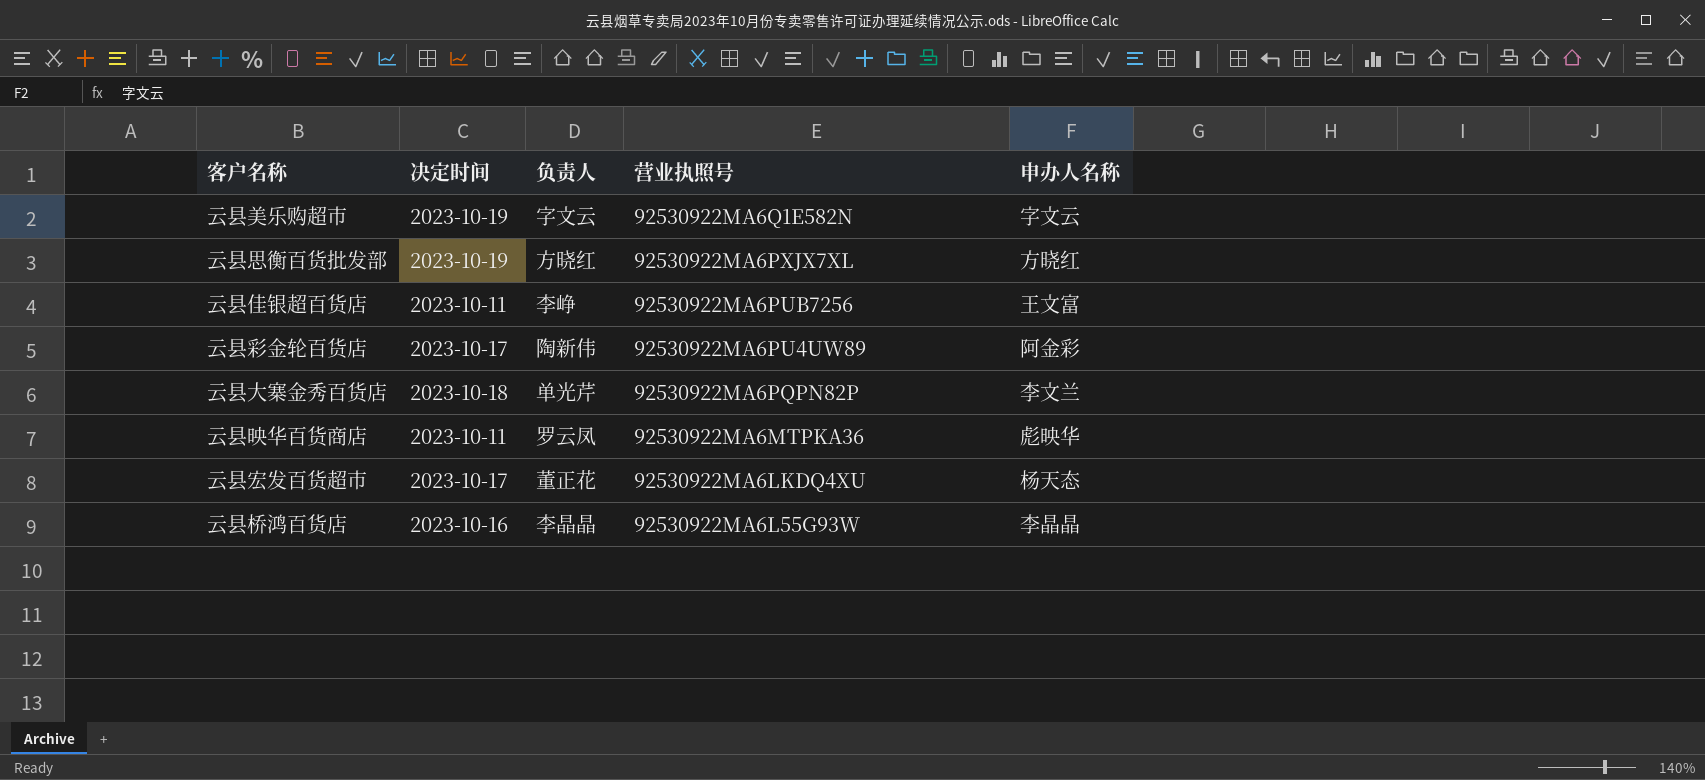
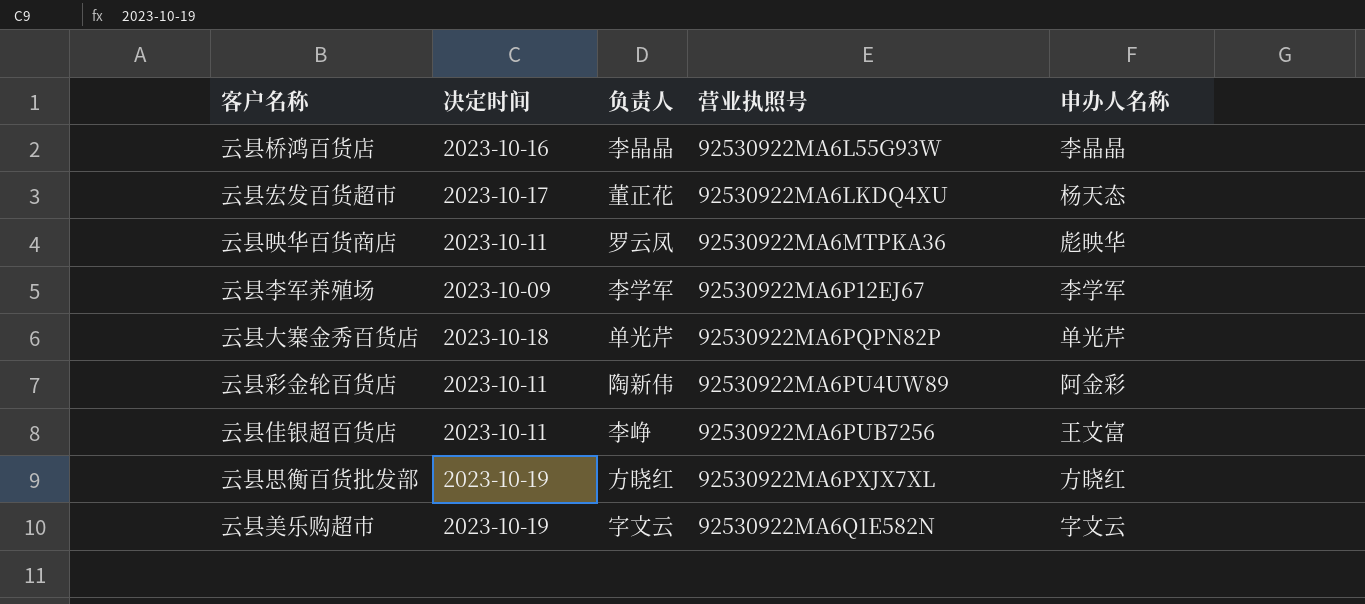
row order: 营业执照号 descending -> 营业执照号 ascending
row 云县李军养殖场: none -> 2023-10-09 | 李学军 | 92530922MA6P12EJ67 | 李学军
云县大寨金秀百货店 | 申办人名称: 李文兰 -> 单光芹
云县彩金轮百货店 | 决定时间: 2023-10-17 -> 2023-10-11

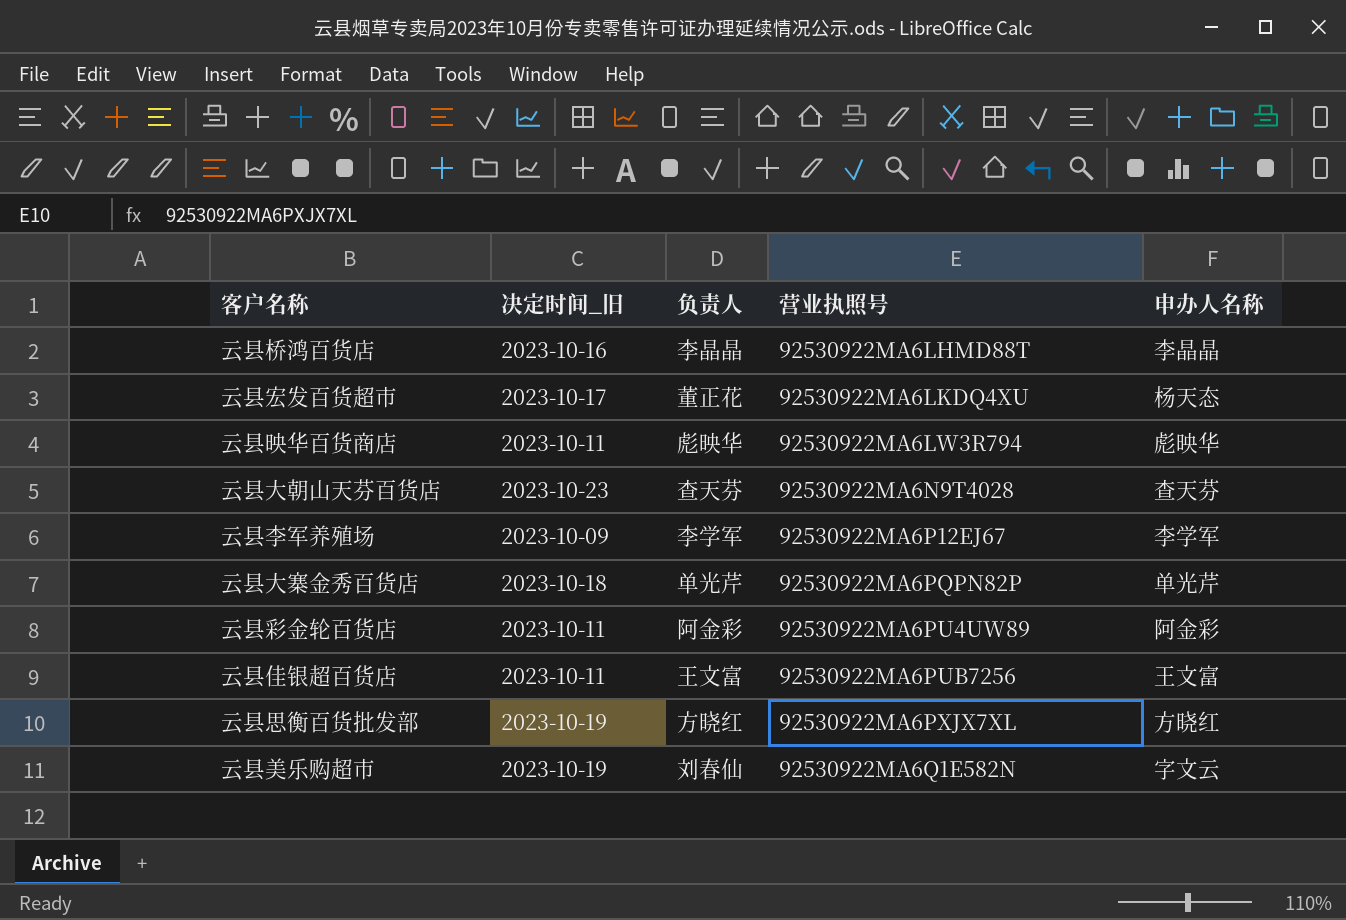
column name: 决定时间 -> 决定时间_旧
云县桥鸿百货店 | 营业执照号: 92530922MA6L55G93W -> 92530922MA6LHMD88T
云县映华百货商店 | 负责人: 罗云凤 -> 彪映华
云县映华百货商店 | 营业执照号: 92530922MA6MTPKA36 -> 92530922MA6LW3R794
row 云县大朝山天芬百货店: none -> 2023-10-23 | 查天芬 | 92530922MA6N9T4028 | 查天芬
云县彩金轮百货店 | 负责人: 陶新伟 -> 阿金彩
云县佳银超百货店 | 负责人: 李峥 -> 王文富
云县美乐购超市 | 负责人: 字文云 -> 刘春仙

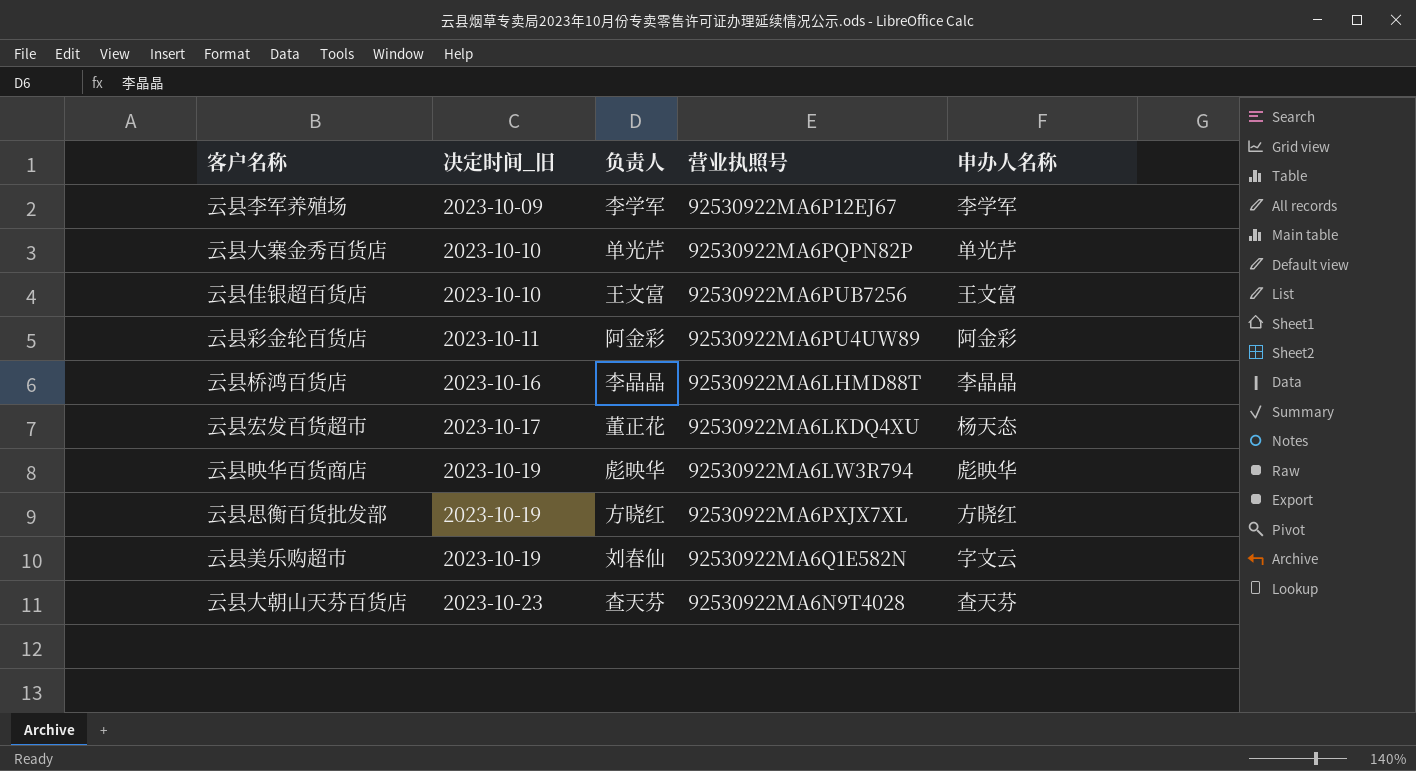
row order: 营业执照号 ascending -> 决定时间_旧 ascending
云县大寨金秀百货店 | 决定时间_旧: 2023-10-18 -> 2023-10-10
云县佳银超百货店 | 决定时间_旧: 2023-10-11 -> 2023-10-10
云县映华百货商店 | 决定时间_旧: 2023-10-11 -> 2023-10-19

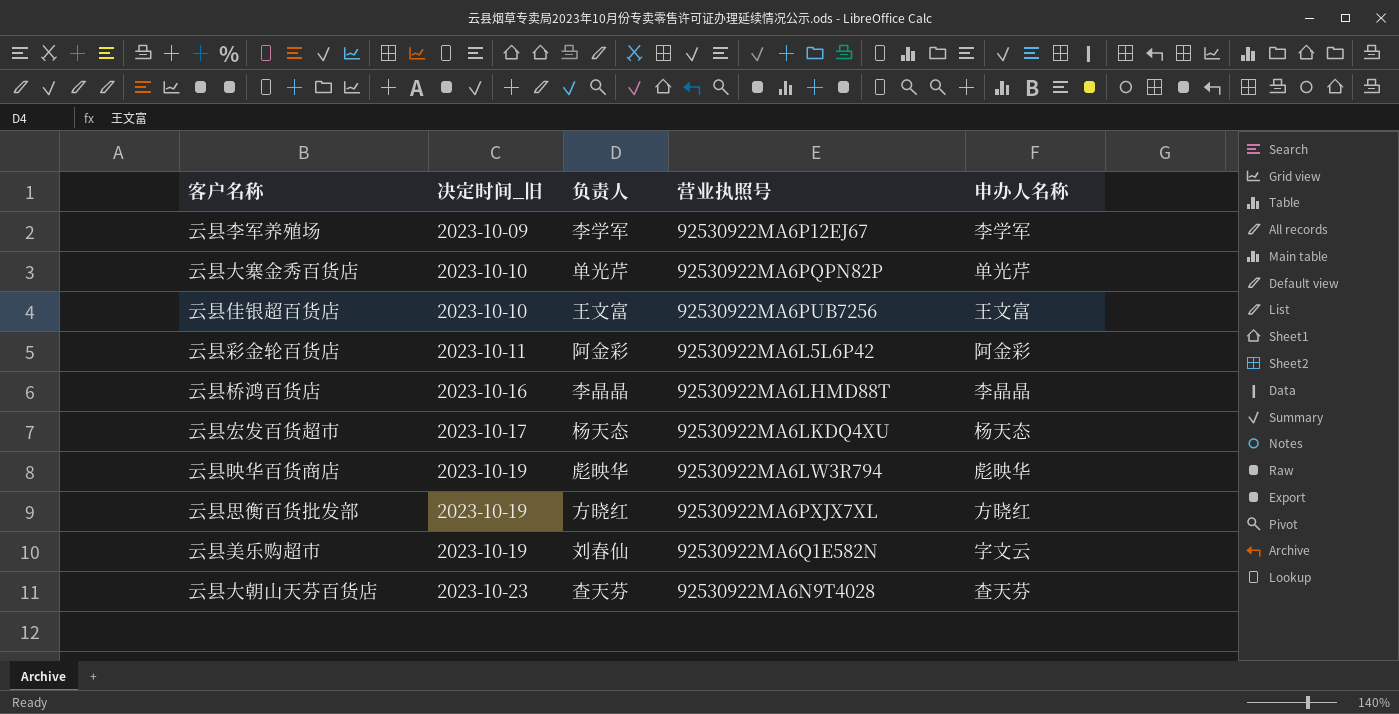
云县彩金轮百货店 | 营业执照号: 92530922MA6PU4UW89 -> 92530922MA6L5L6P42
云县宏发百货超市 | 负责人: 董正花 -> 杨天态

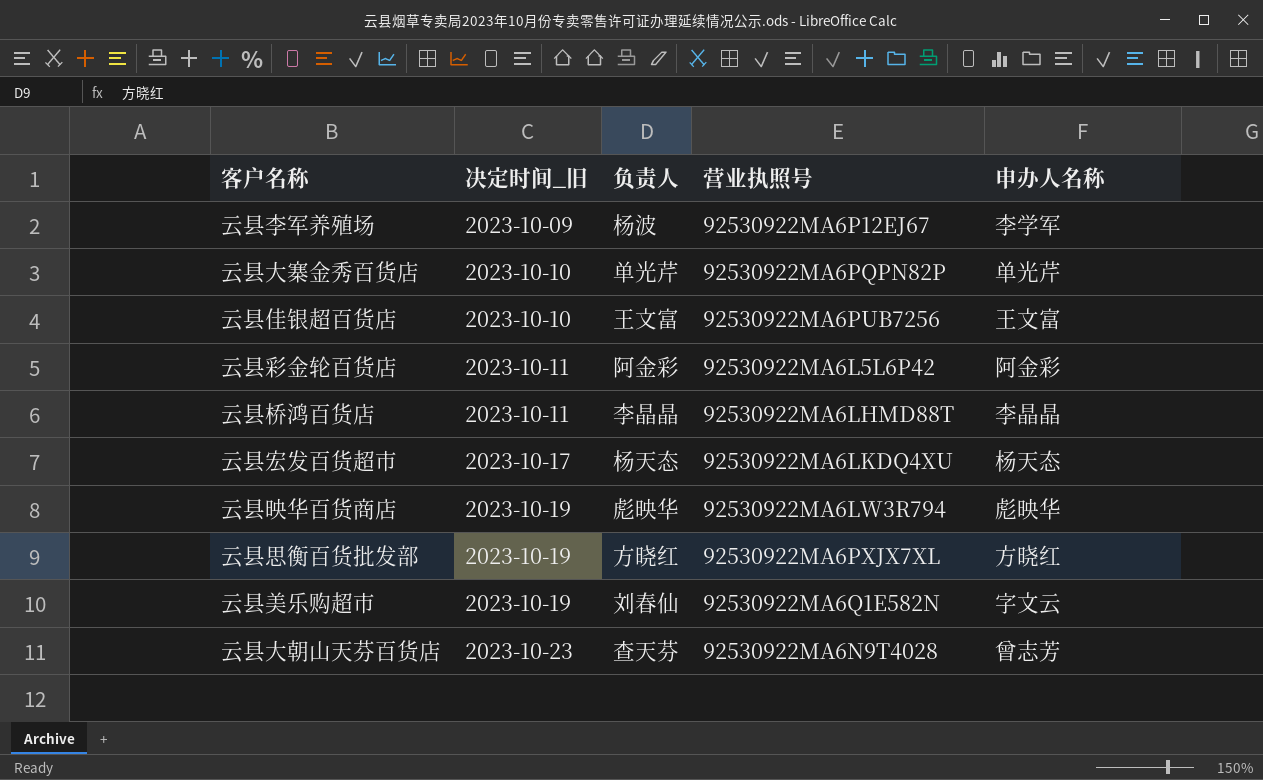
云县李军养殖场 | 负责人: 李学军 -> 杨波
云县桥鸿百货店 | 决定时间_旧: 2023-10-16 -> 2023-10-11
云县大朝山天芬百货店 | 申办人名称: 查天芬 -> 曾志芳

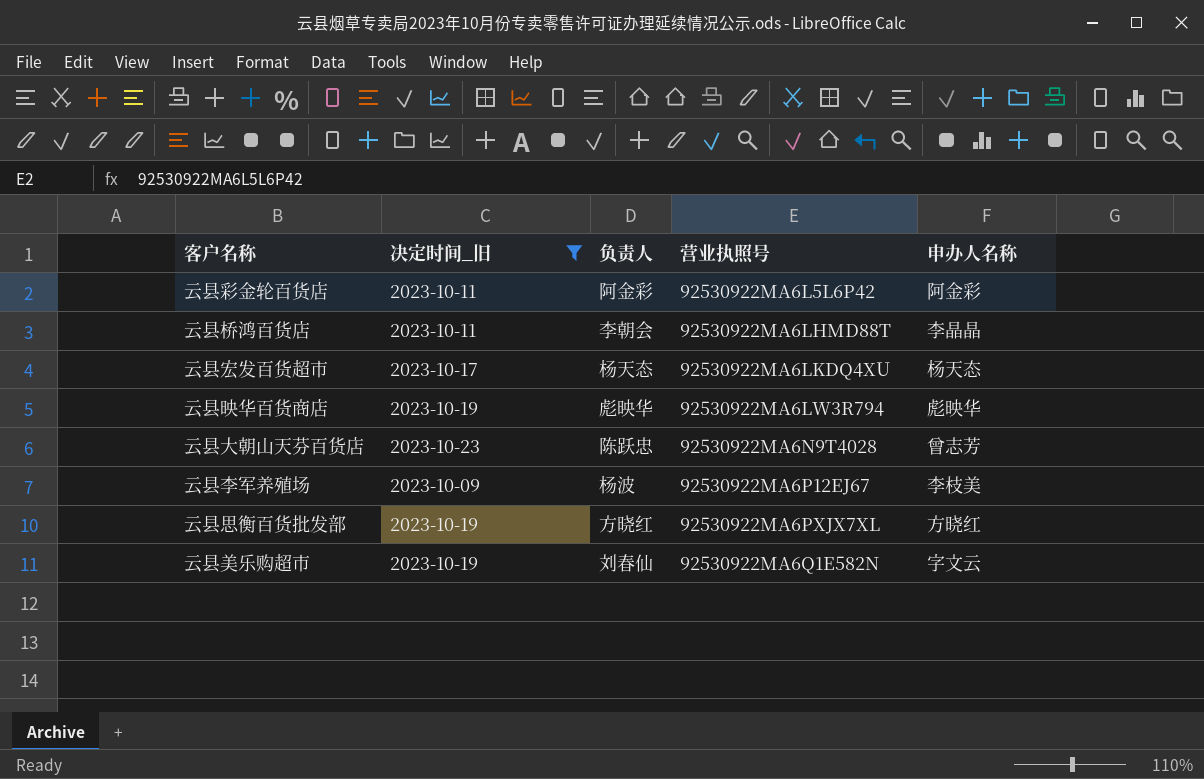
filter: none -> 决定时间_旧 != 2023-10-10
row order: 决定时间_旧 ascending -> 营业执照号 ascending
云县桥鸿百货店 | 负责人: 李晶晶 -> 李朝会
云县大朝山天芬百货店 | 负责人: 查天芬 -> 陈跃忠
云县李军养殖场 | 申办人名称: 李学军 -> 李枝美

